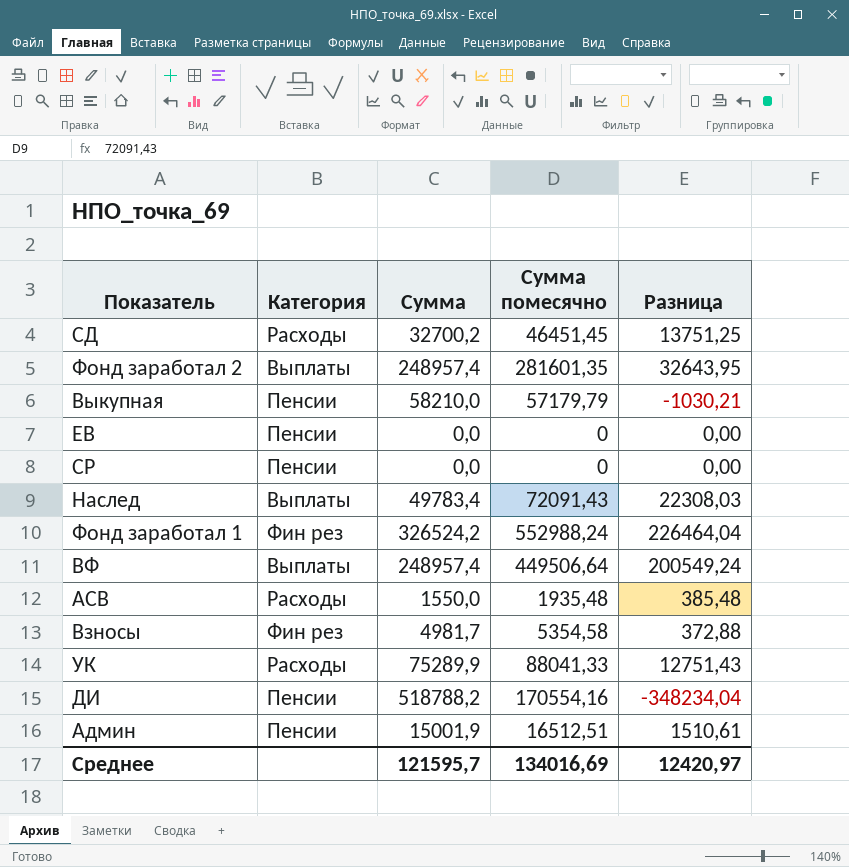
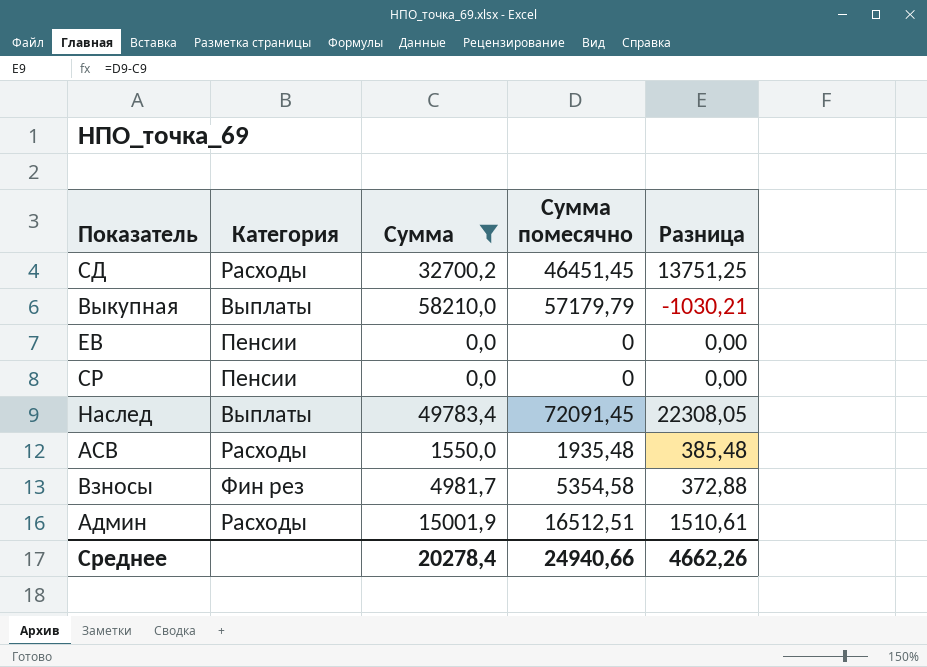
filter: none -> Сумма <= 58210,0
Выкупная | Категория: Пенсии -> Выплаты
Наслед | Сумма помесячно: 72091,43 -> 72091,45
Наслед | Разница: 22308,03 -> 22308,05
Админ | Категория: Пенсии -> Расходы
Среднее | Сумма: 121595,7 -> 20278,4
Среднее | Сумма помесячно: 134016,69 -> 24940,66
Среднее | Разница: 12420,97 -> 4662,26

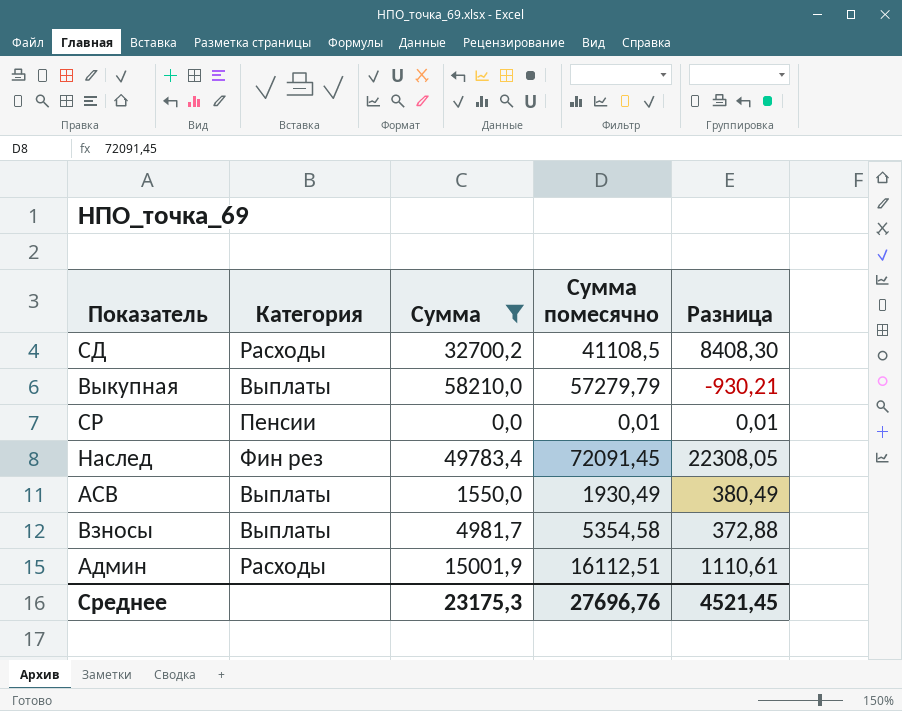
row ЕВ: Пенсии | 0,0 | 0 | 0,00 -> none
СД | Сумма помесячно: 46451,45 -> 41108,5
СД | Разница: 13751,25 -> 8408,30
Выкупная | Сумма помесячно: 57179,79 -> 57279,79
Выкупная | Разница: -1030,21 -> -930,21
СР | Сумма помесячно: 0 -> 0,01
СР | Разница: 0,00 -> 0,01
Наслед | Категория: Выплаты -> Фин рез
АСВ | Категория: Расходы -> Выплаты
АСВ | Сумма помесячно: 1935,48 -> 1930,49
АСВ | Разница: 385,48 -> 380,49
Взносы | Категория: Фин рез -> Выплаты
Админ | Сумма помесячно: 16512,51 -> 16112,51
Админ | Разница: 1510,61 -> 1110,61
Среднее | Сумма: 20278,4 -> 23175,3
Среднее | Сумма помесячно: 24940,66 -> 27696,76
Среднее | Разница: 4662,26 -> 4521,45

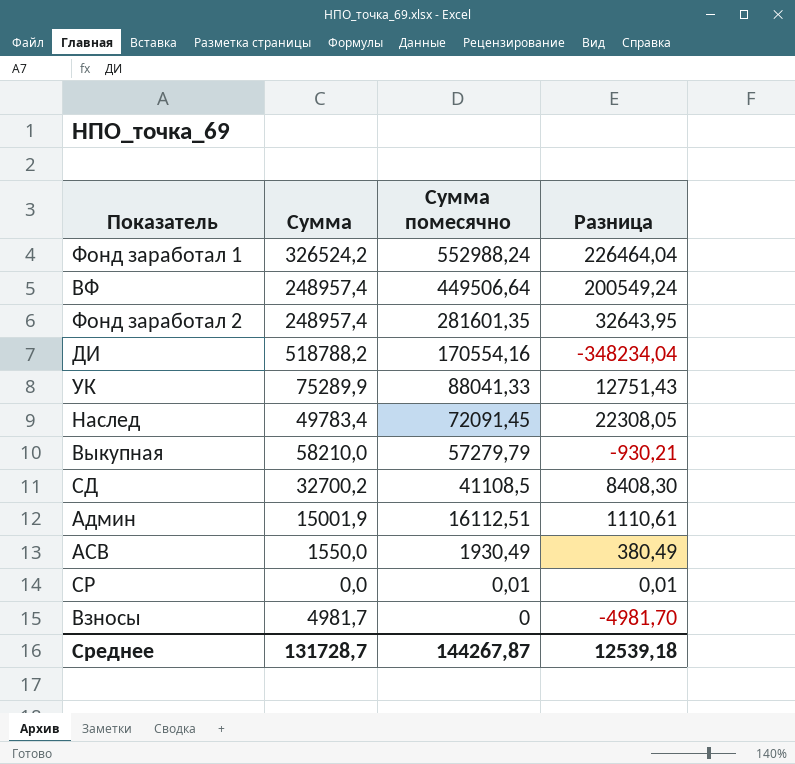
filter: Сумма <= 58210,0 -> none
row order: none -> Сумма помесячно descending
column Категория | position: 2 -> none
Взносы | Сумма помесячно: 5354,58 -> 0
Взносы | Разница: 372,88 -> -4981,70
Среднее | Сумма: 23175,3 -> 131728,7
Среднее | Сумма помесячно: 27696,76 -> 144267,87
Среднее | Разница: 4521,45 -> 12539,18

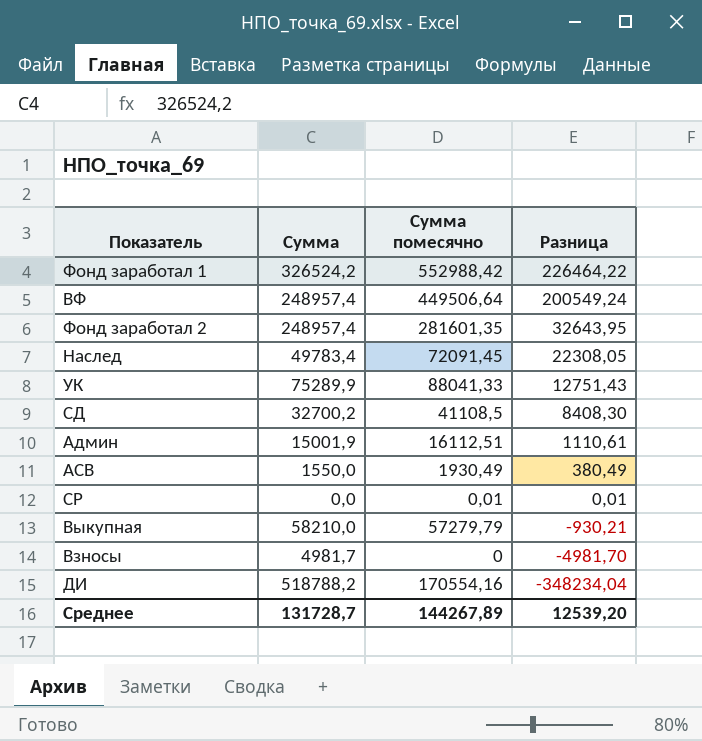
row order: Сумма помесячно descending -> Разница descending
Фонд заработал 1 | Сумма помесячно: 552988,24 -> 552988,42
Фонд заработал 1 | Разница: 226464,04 -> 226464,22
Среднее | Сумма помесячно: 144267,87 -> 144267,89
Среднее | Разница: 12539,18 -> 12539,20

